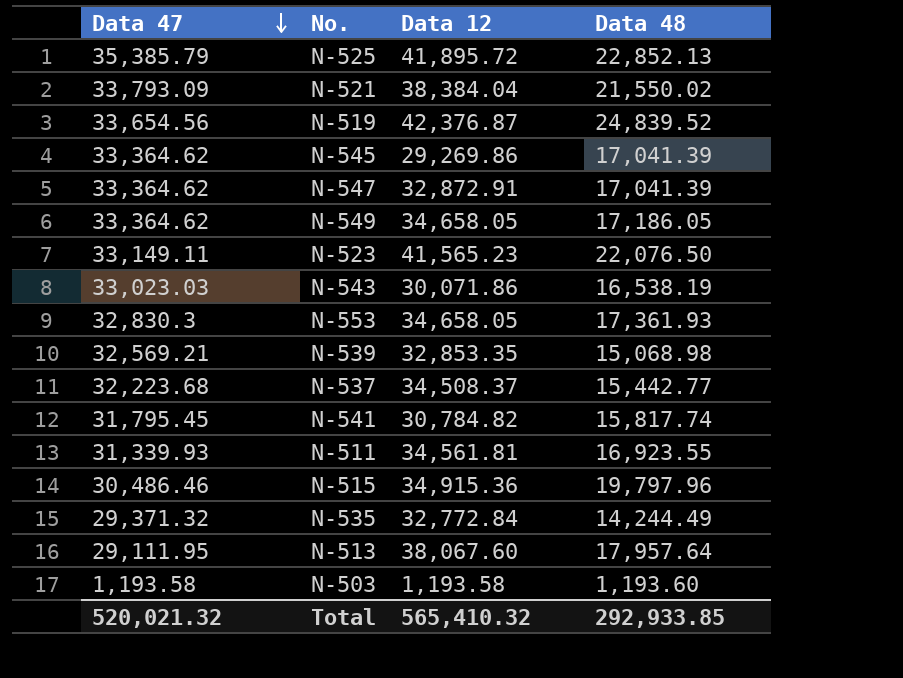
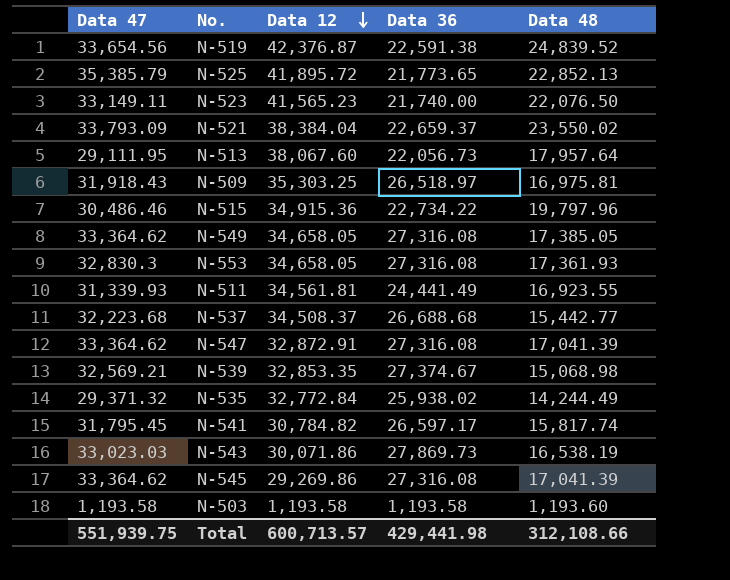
row order: Data 47 descending -> Data 12 descending
column Data 36 | position: none -> 4
N-521 | Data 48: 21,550.02 -> 23,550.02
row N-509: none -> 31,918.43 | 35,303.25 | 26,518.97 | 16,975.81
N-549 | Data 48: 17,186.05 -> 17,385.05
Total | Data 47: 520,021.32 -> 551,939.75
Total | Data 12: 565,410.32 -> 600,713.57
Total | Data 48: 292,933.85 -> 312,108.66

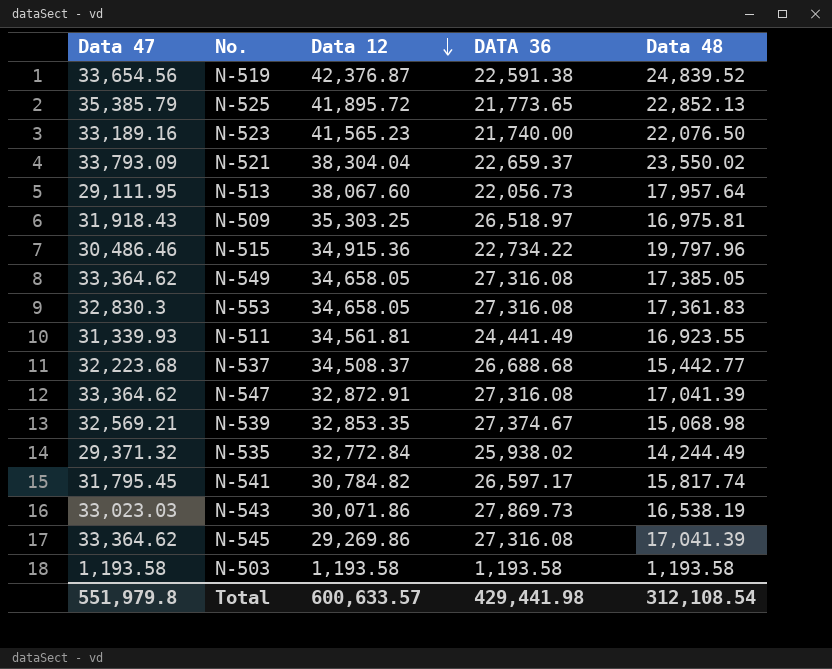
column name: Data 36 -> DATA 36
N-523 | Data 47: 33,149.11 -> 33,189.16
N-521 | Data 12: 38,384.04 -> 38,304.04
N-553 | Data 48: 17,361.93 -> 17,361.83
N-503 | Data 48: 1,193.60 -> 1,193.58
Total | Data 47: 551,939.75 -> 551,979.8
Total | Data 12: 600,713.57 -> 600,633.57
Total | Data 48: 312,108.66 -> 312,108.54

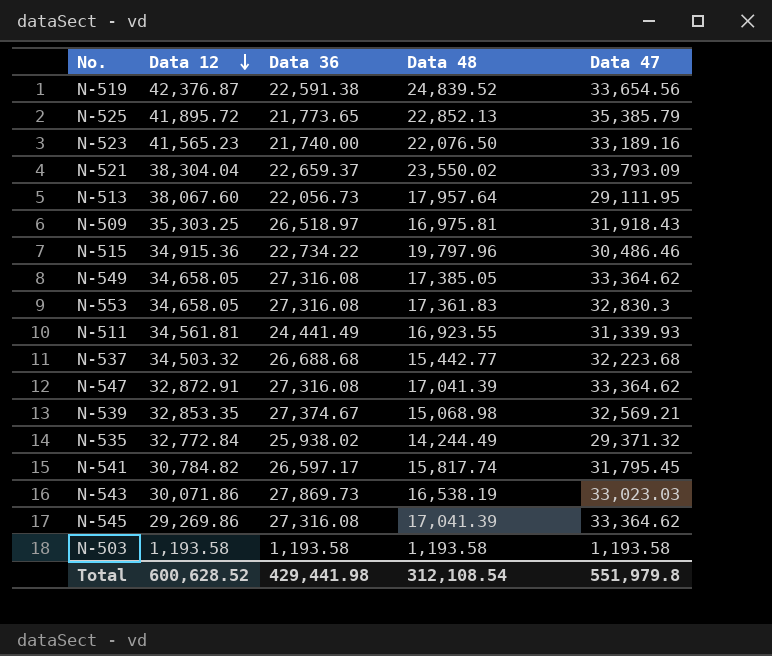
column name: DATA 36 -> Data 36
column Data 47 | position: 1 -> 5
N-537 | Data 12: 34,508.37 -> 34,503.32
Total | Data 12: 600,633.57 -> 600,628.52

